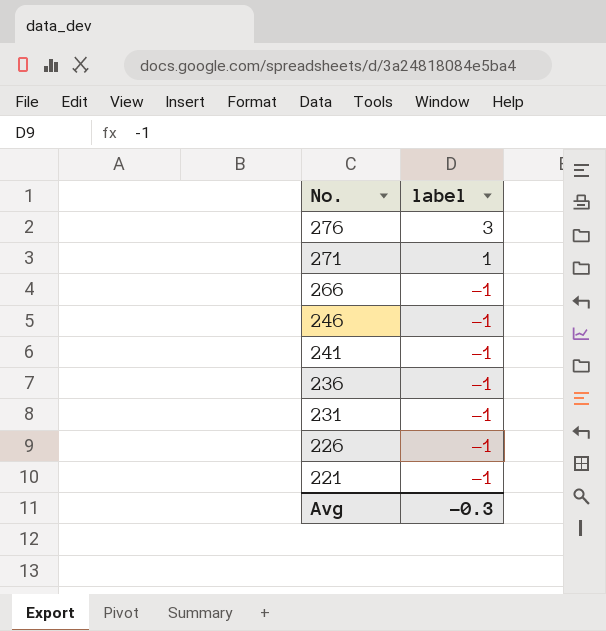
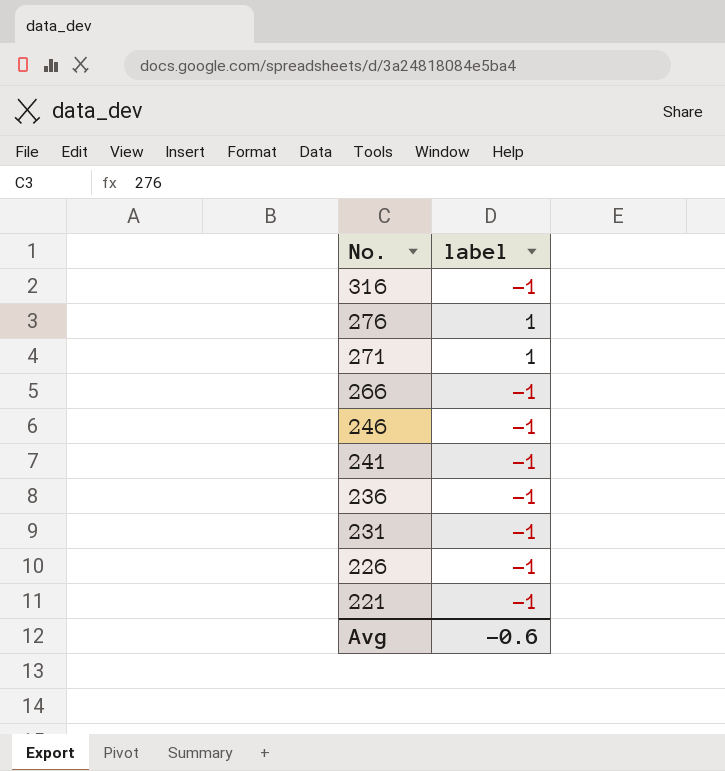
row 316: none -> -1
276 | label: 3 -> 1
Avg | label: -0.3 -> -0.6

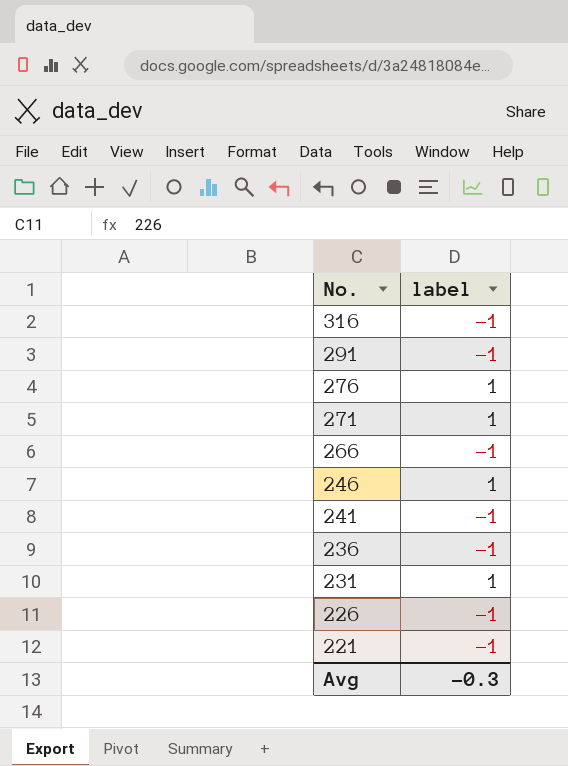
row 291: none -> -1
246 | label: -1 -> 1
231 | label: -1 -> 1
Avg | label: -0.6 -> -0.3

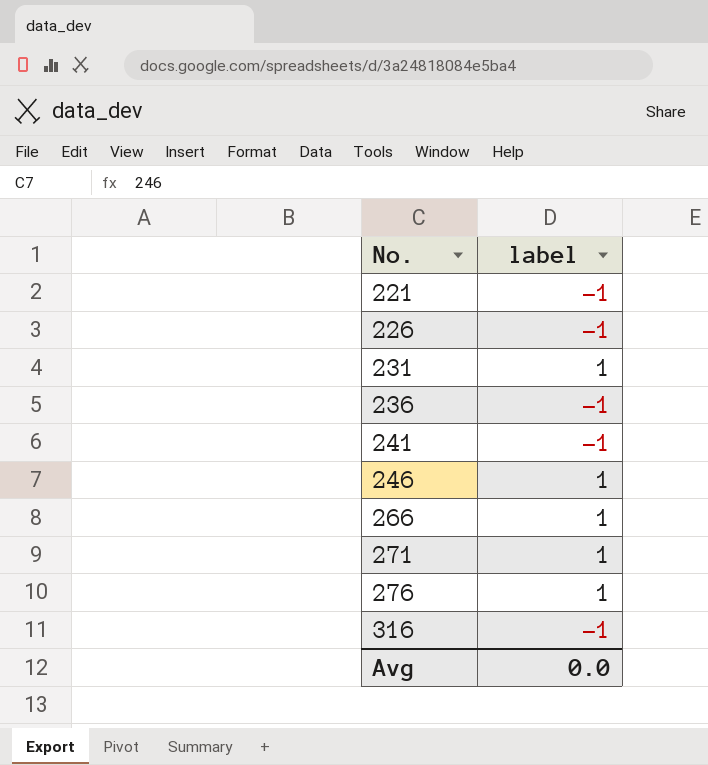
row order: No. descending -> No. ascending
row 291: -1 -> none
266 | label: -1 -> 1
Avg | label: -0.3 -> 0.0

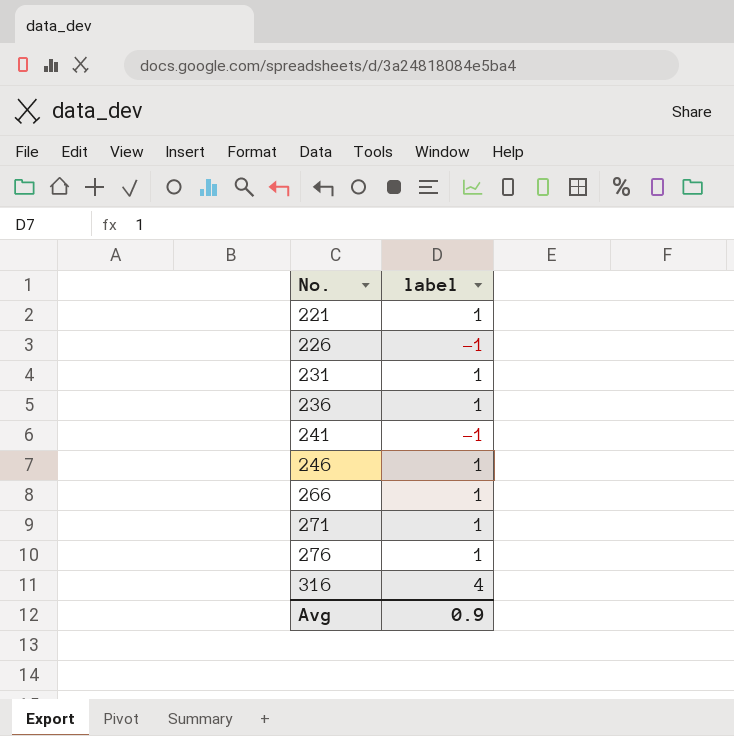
221 | label: -1 -> 1
236 | label: -1 -> 1
316 | label: -1 -> 4
Avg | label: 0.0 -> 0.9

